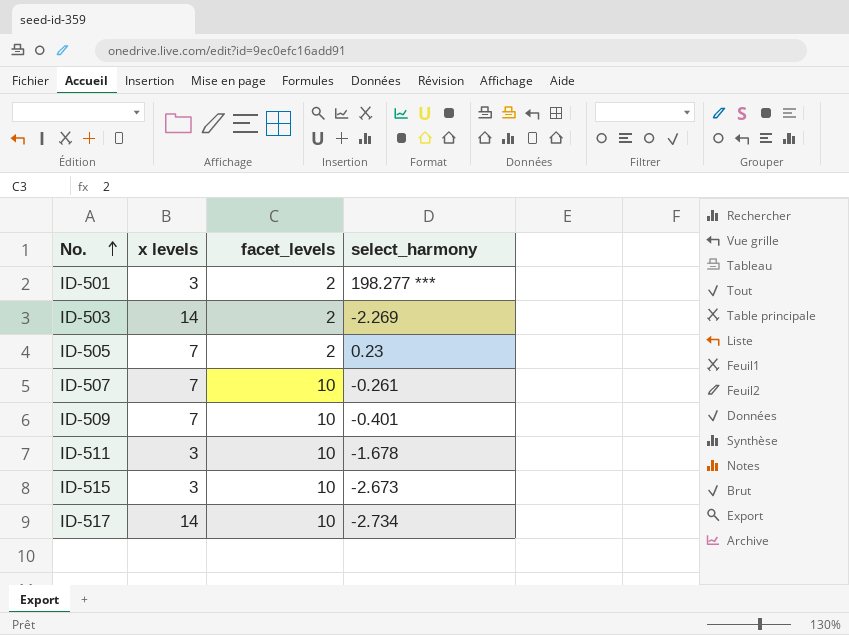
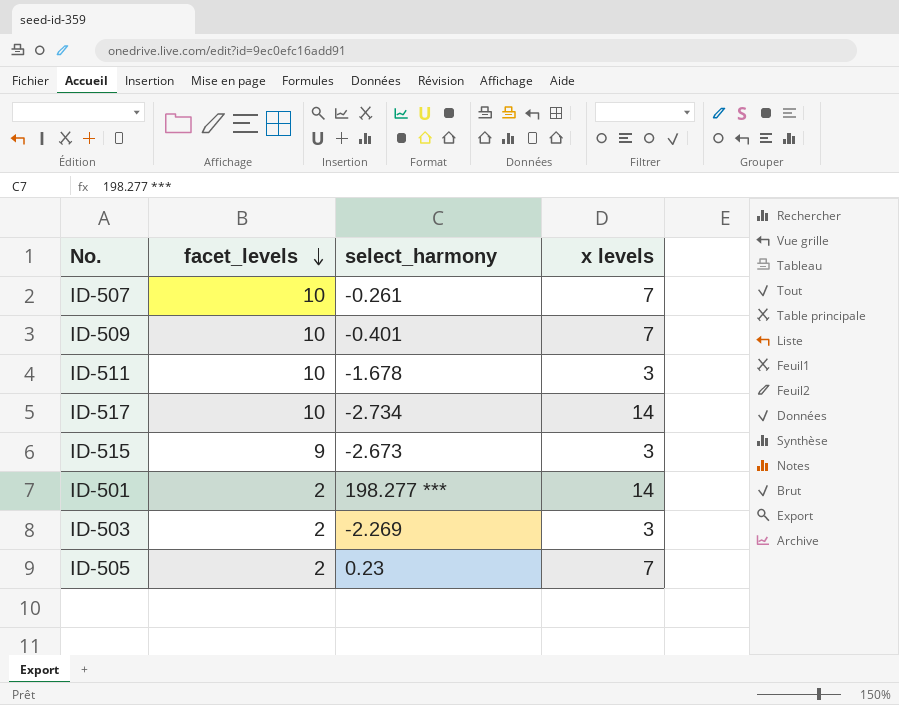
row order: No. ascending -> facet_levels descending
column x levels | position: 2 -> 4
ID-515 | facet_levels: 10 -> 9
ID-501 | x levels: 3 -> 14
ID-503 | x levels: 14 -> 3

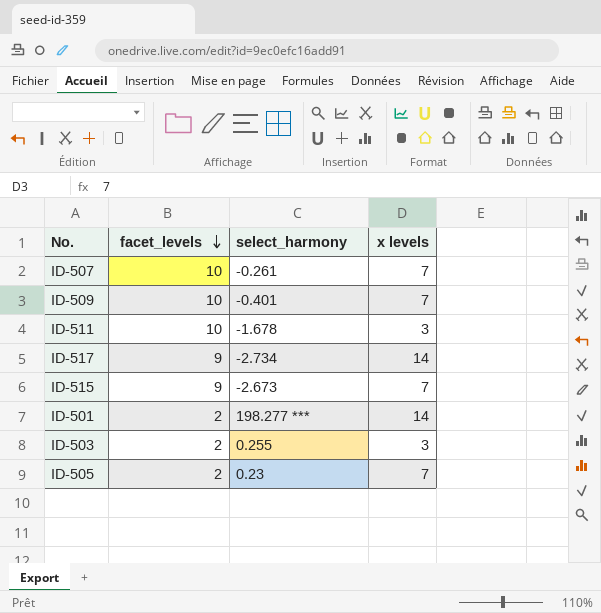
ID-517 | facet_levels: 10 -> 9
ID-515 | x levels: 3 -> 7
ID-503 | select_harmony: -2.269 -> 0.255

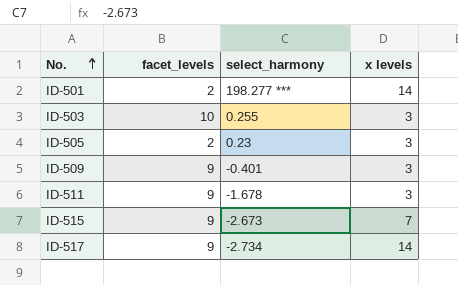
row order: facet_levels descending -> No. ascending
row ID-507: 10 | -0.261 | 7 -> none
ID-503 | facet_levels: 2 -> 10
ID-505 | x levels: 7 -> 3
ID-509 | facet_levels: 10 -> 9
ID-509 | x levels: 7 -> 3
ID-511 | facet_levels: 10 -> 9

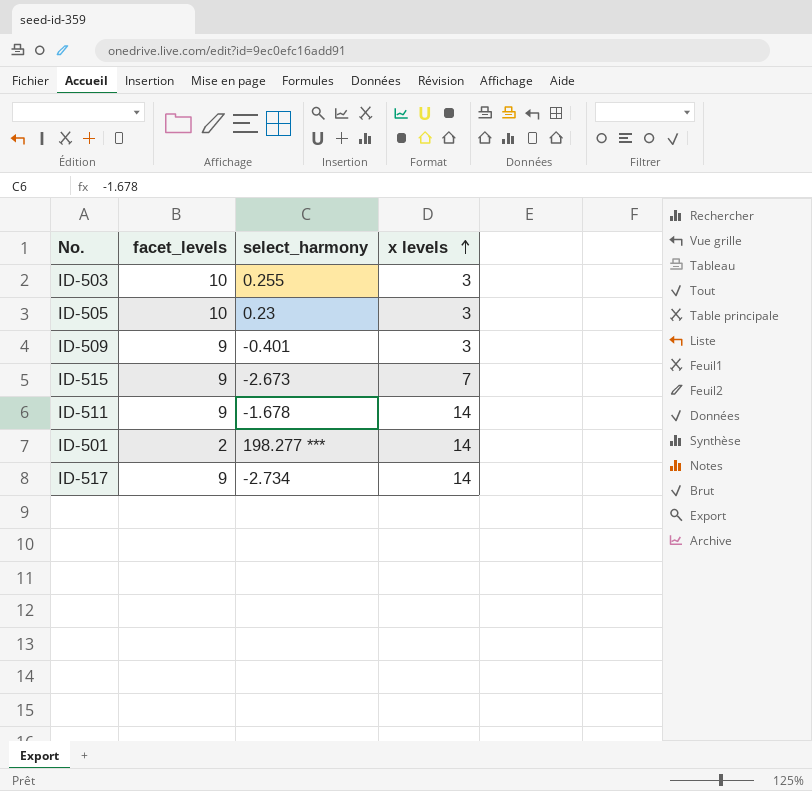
row order: No. ascending -> x levels ascending
ID-505 | facet_levels: 2 -> 10
ID-511 | x levels: 3 -> 14

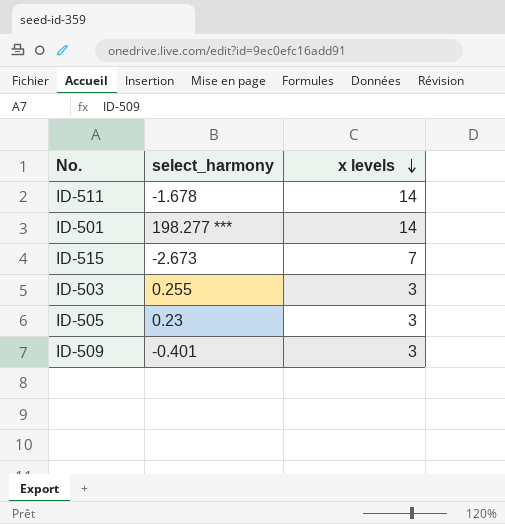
row order: x levels ascending -> x levels descending
column facet_levels | position: 2 -> none
row ID-517: 9 | -2.734 | 14 -> none

